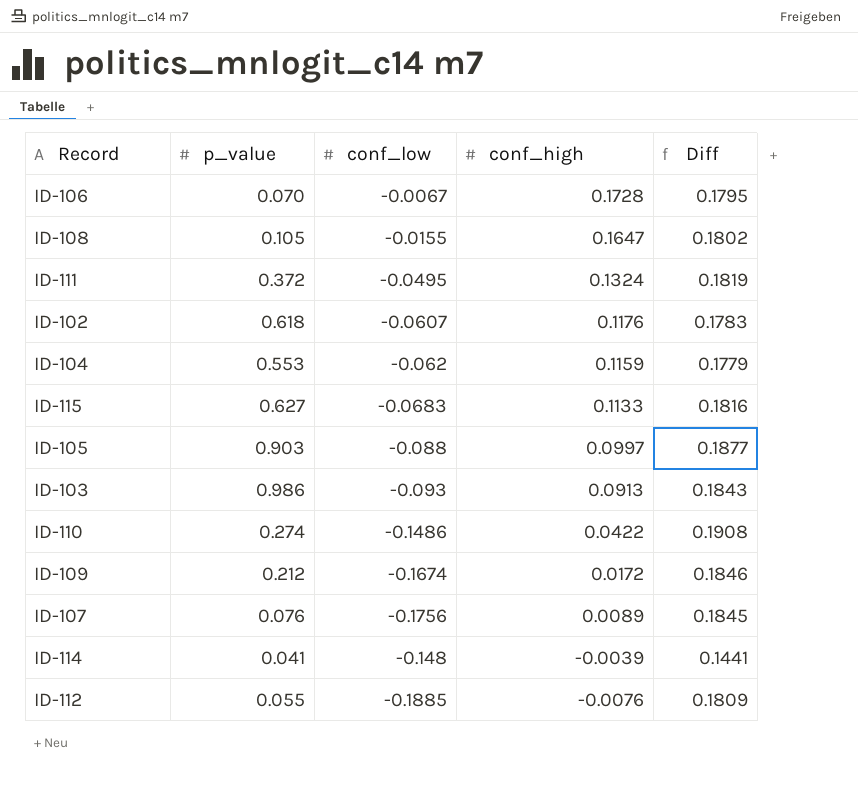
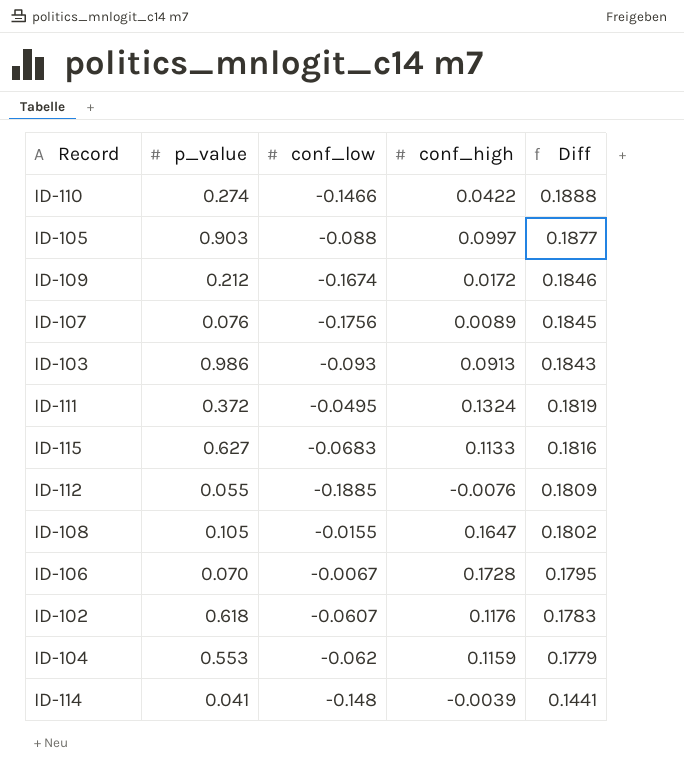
row order: conf_high descending -> Diff descending
ID-110 | conf_low: -0.1486 -> -0.1466
ID-110 | Diff: 0.1908 -> 0.1888

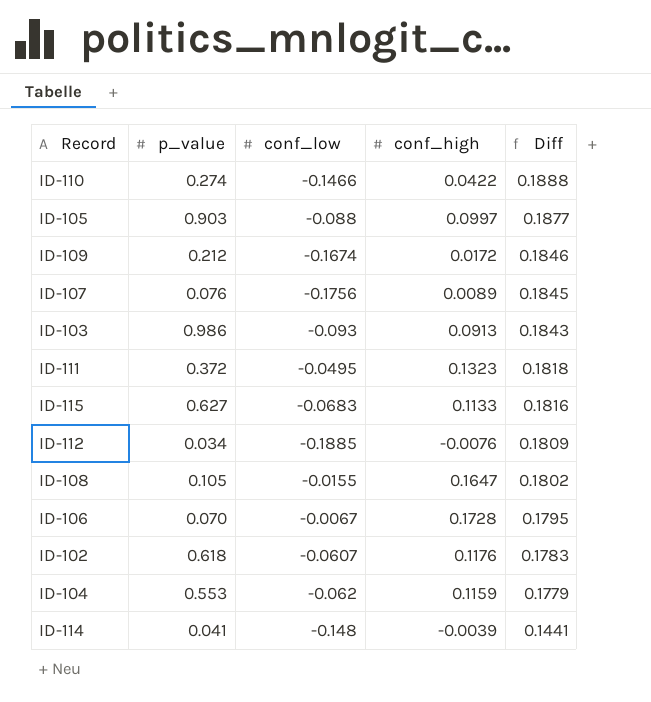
ID-111 | conf_high: 0.1324 -> 0.1323
ID-111 | Diff: 0.1819 -> 0.1818
ID-112 | p_value: 0.055 -> 0.034

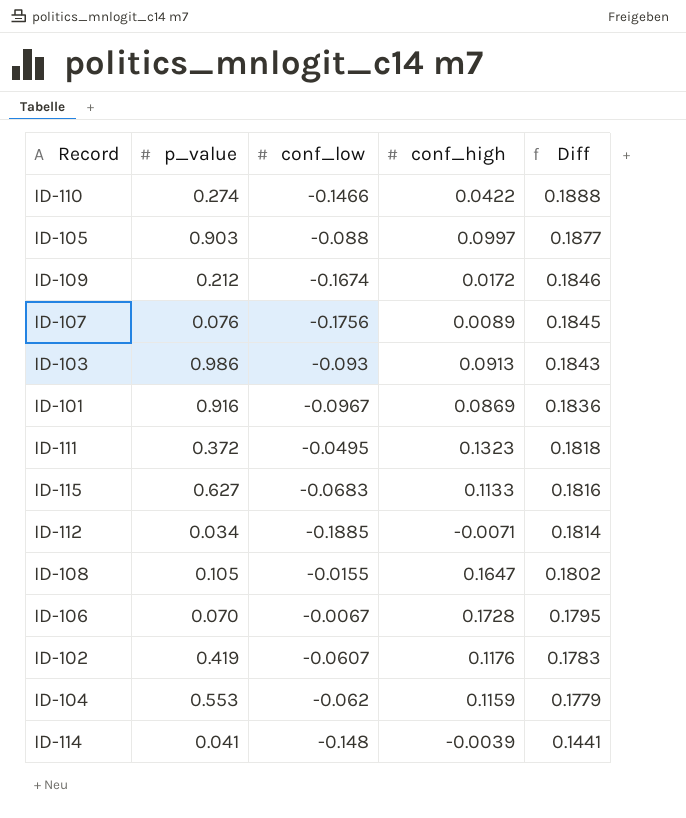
row ID-101: none -> 0.916 | -0.0967 | 0.0869 | 0.1836
ID-112 | conf_high: -0.0076 -> -0.0071
ID-112 | Diff: 0.1809 -> 0.1814
ID-102 | p_value: 0.618 -> 0.419

